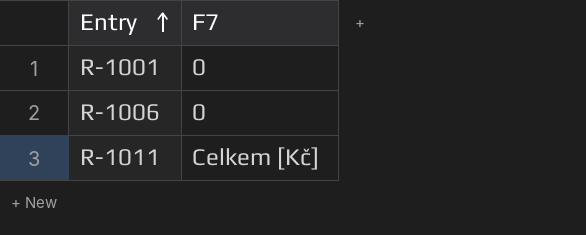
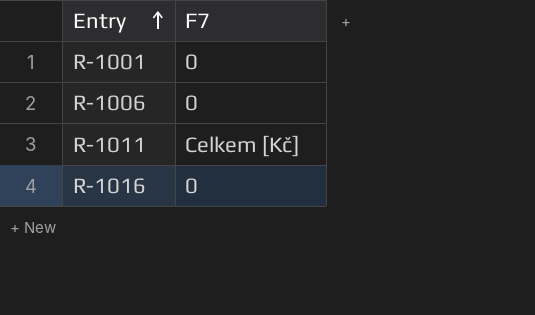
row R-1016: none -> 0

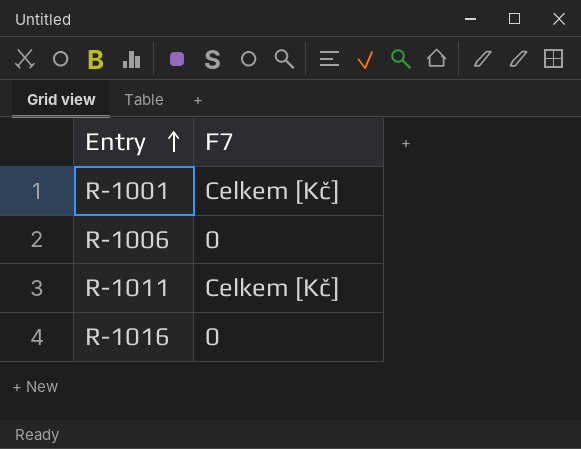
R-1001 | F7: 0 -> Celkem [Kč]

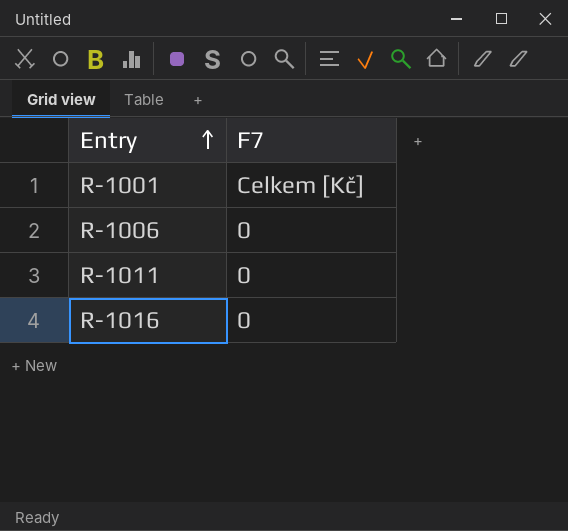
R-1011 | F7: Celkem [Kč] -> 0

